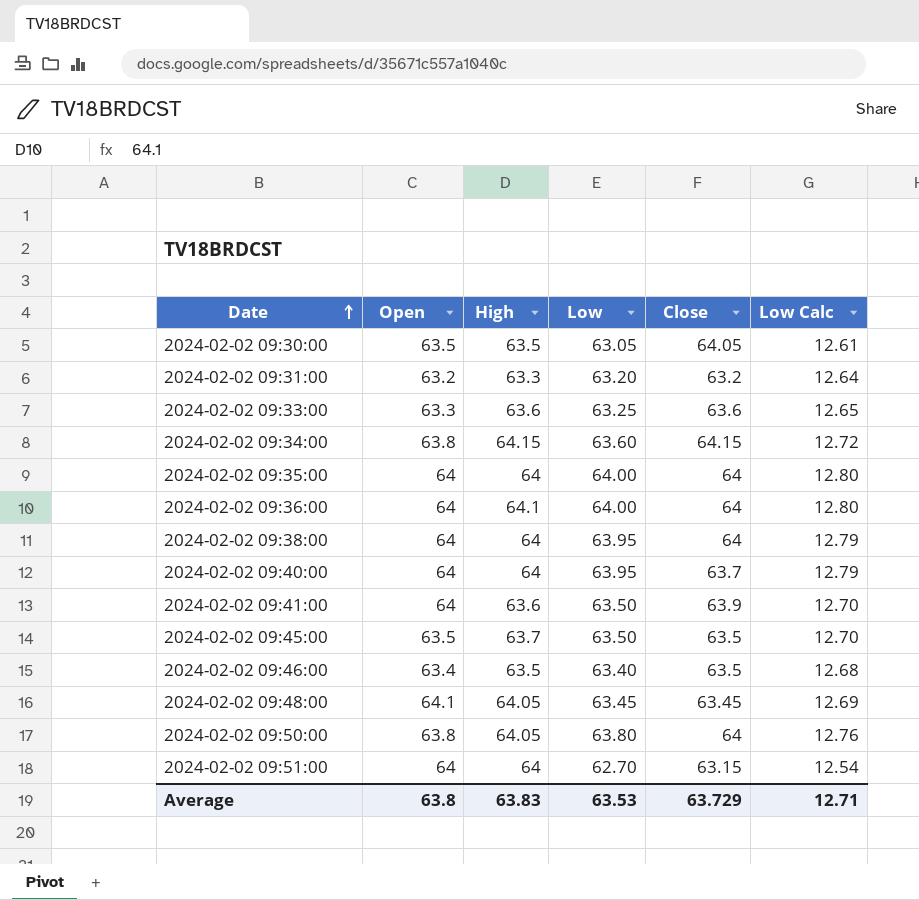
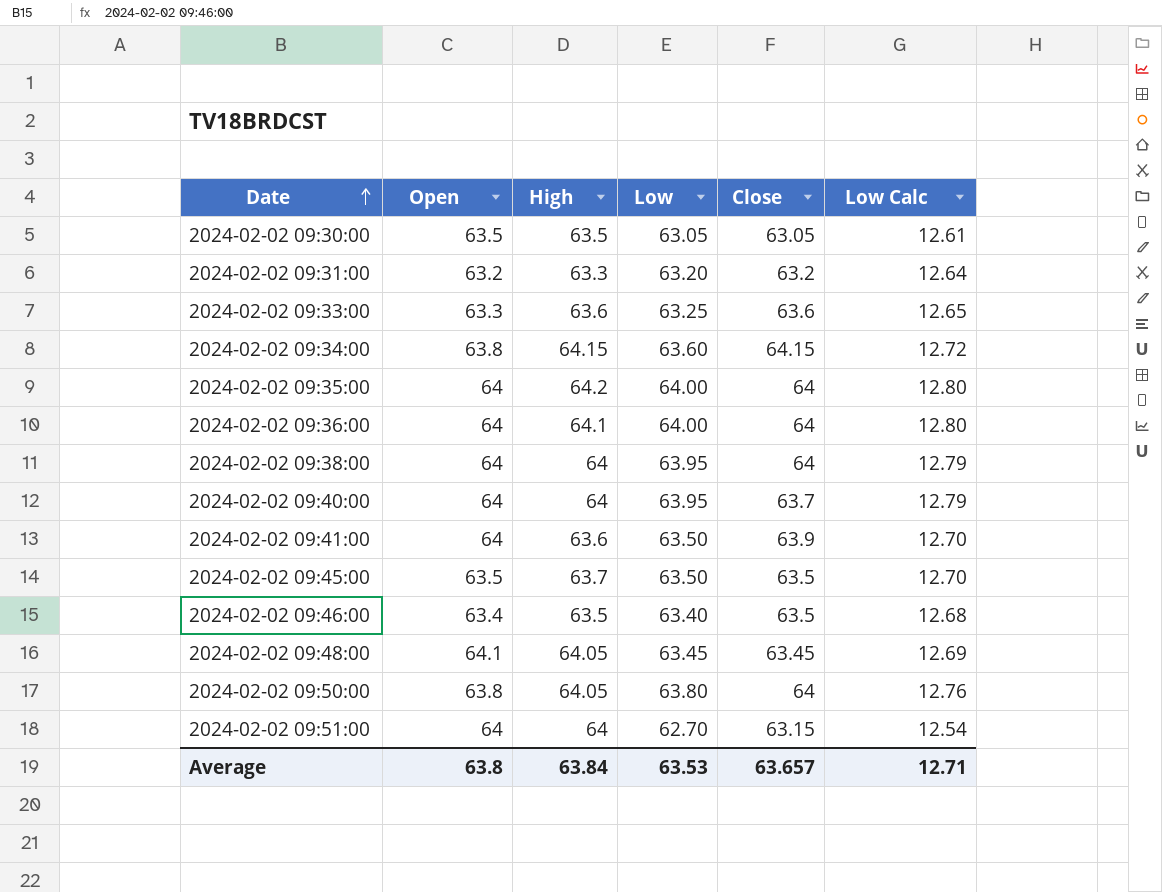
2024-02-02 09:30:00 | Close: 64.05 -> 63.05
2024-02-02 09:35:00 | High: 64 -> 64.2
Average | High: 63.83 -> 63.84
Average | Close: 63.729 -> 63.657

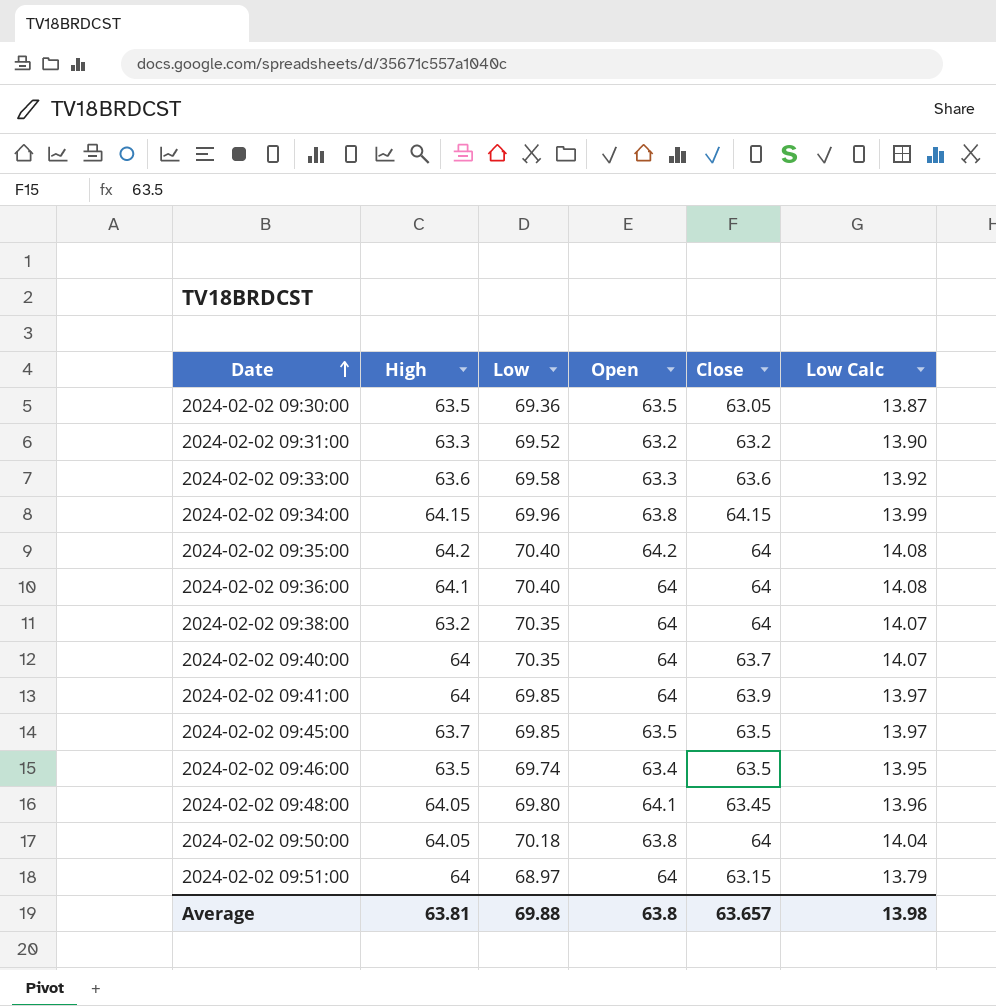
column Open | position: 2 -> 4
2024-02-02 09:30:00 | Low: 63.05 -> 69.36
2024-02-02 09:30:00 | Low Calc: 12.61 -> 13.87
2024-02-02 09:31:00 | Low: 63.20 -> 69.52
2024-02-02 09:31:00 | Low Calc: 12.64 -> 13.90
2024-02-02 09:33:00 | Low: 63.25 -> 69.58
2024-02-02 09:33:00 | Low Calc: 12.65 -> 13.92
2024-02-02 09:34:00 | Low: 63.60 -> 69.96
2024-02-02 09:34:00 | Low Calc: 12.72 -> 13.99
2024-02-02 09:35:00 | Low: 64.00 -> 70.40
2024-02-02 09:35:00 | Open: 64 -> 64.2
2024-02-02 09:35:00 | Low Calc: 12.80 -> 14.08
2024-02-02 09:36:00 | Low: 64.00 -> 70.40
2024-02-02 09:36:00 | Low Calc: 12.80 -> 14.08
2024-02-02 09:38:00 | High: 64 -> 63.2
2024-02-02 09:38:00 | Low: 63.95 -> 70.35
2024-02-02 09:38:00 | Low Calc: 12.79 -> 14.07
2024-02-02 09:40:00 | Low: 63.95 -> 70.35
2024-02-02 09:40:00 | Low Calc: 12.79 -> 14.07
2024-02-02 09:41:00 | High: 63.6 -> 64
2024-02-02 09:41:00 | Low: 63.50 -> 69.85
2024-02-02 09:41:00 | Low Calc: 12.70 -> 13.97
2024-02-02 09:45:00 | Low: 63.50 -> 69.85
2024-02-02 09:45:00 | Low Calc: 12.70 -> 13.97
2024-02-02 09:46:00 | Low: 63.40 -> 69.74
2024-02-02 09:46:00 | Low Calc: 12.68 -> 13.95
2024-02-02 09:48:00 | Low: 63.45 -> 69.80
2024-02-02 09:48:00 | Low Calc: 12.69 -> 13.96
2024-02-02 09:50:00 | Low: 63.80 -> 70.18
2024-02-02 09:50:00 | Low Calc: 12.76 -> 14.04
2024-02-02 09:51:00 | Low: 62.70 -> 68.97
2024-02-02 09:51:00 | Low Calc: 12.54 -> 13.79
Average | High: 63.84 -> 63.81
Average | Low: 63.53 -> 69.88
Average | Low Calc: 12.71 -> 13.98

